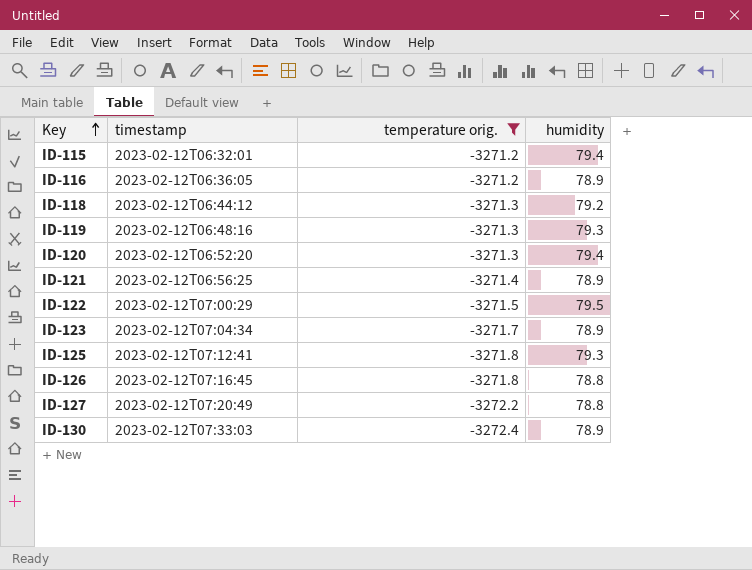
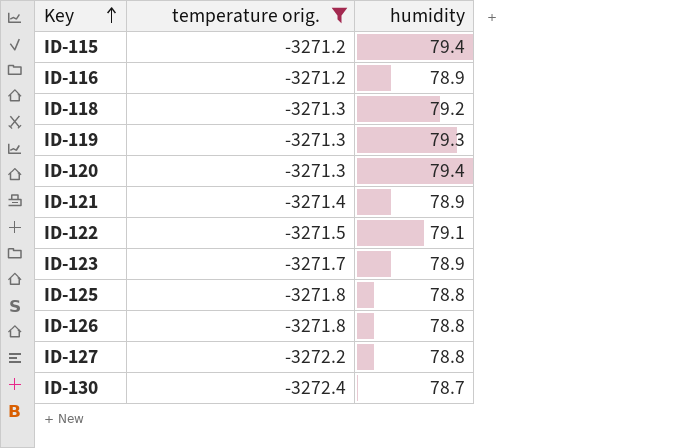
column timestamp | position: 2 -> none
ID-122 | humidity: 79.5 -> 79.1
ID-125 | humidity: 79.3 -> 78.8
ID-130 | humidity: 78.9 -> 78.7

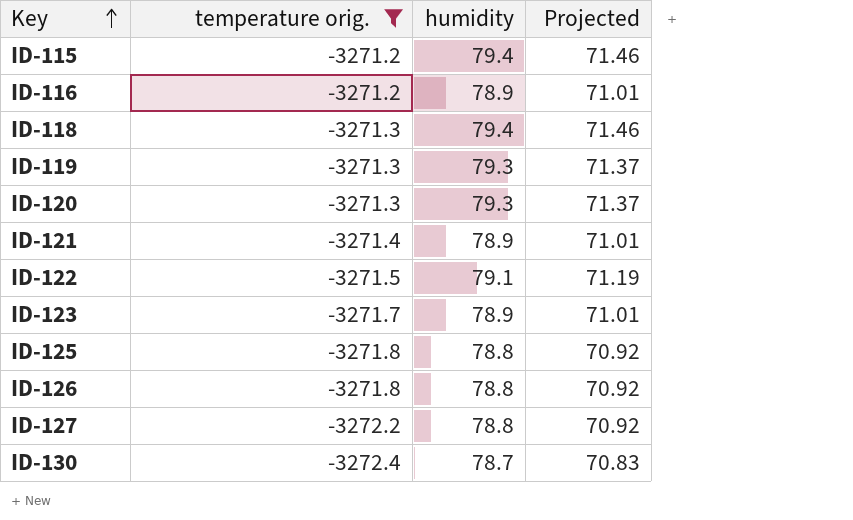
column Projected | formula: none -> [humidity] * 0.9
ID-118 | humidity: 79.2 -> 79.4
ID-120 | humidity: 79.4 -> 79.3

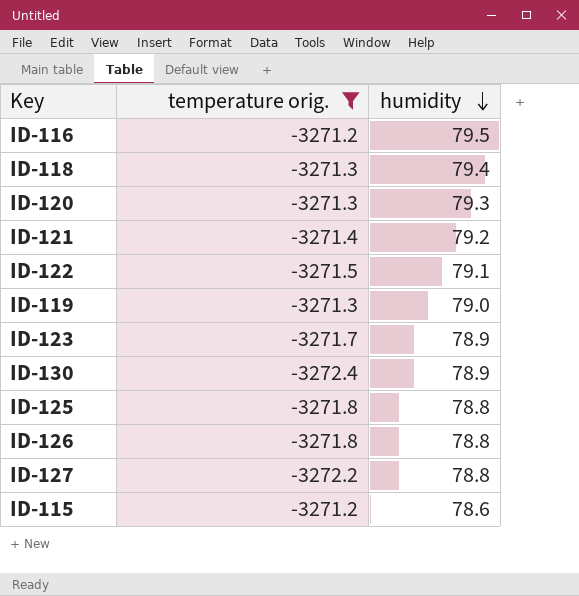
row order: Key ascending -> humidity descending
column Projected | formula: [humidity] * 0.9 -> none
ID-116 | humidity: 78.9 -> 79.5
ID-121 | humidity: 78.9 -> 79.2
ID-119 | humidity: 79.3 -> 79.0
ID-130 | humidity: 78.7 -> 78.9
ID-115 | humidity: 79.4 -> 78.6

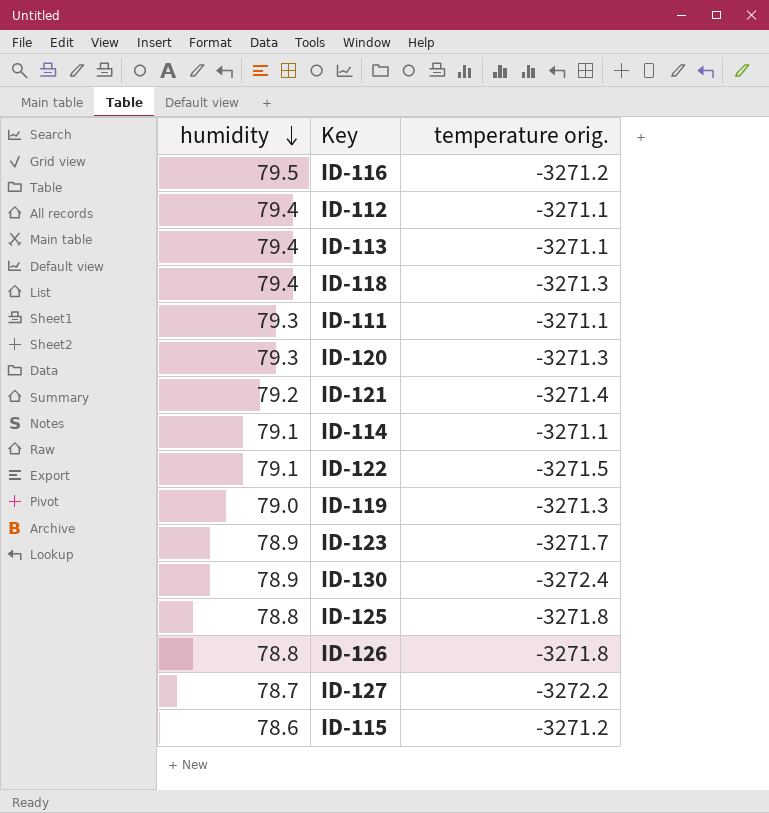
filter: temperature orig. != -3271.1 -> none
column humidity | position: 3 -> 1
ID-127 | humidity: 78.8 -> 78.7

